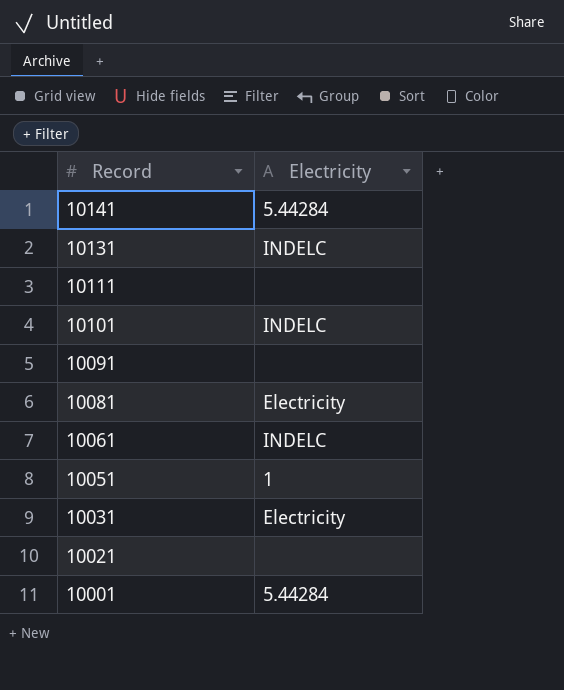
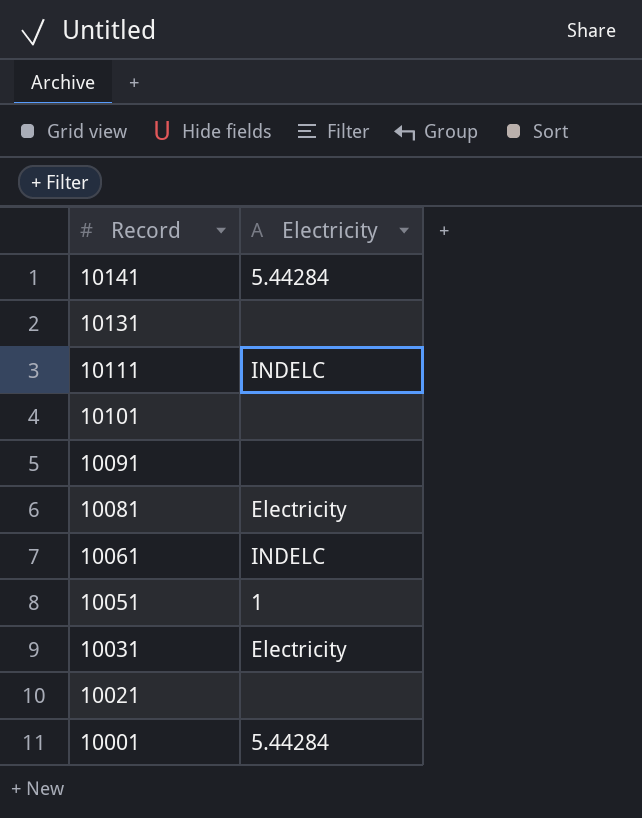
10131 | Electricity: INDELC -> none
10111 | Electricity: none -> INDELC
10101 | Electricity: INDELC -> none

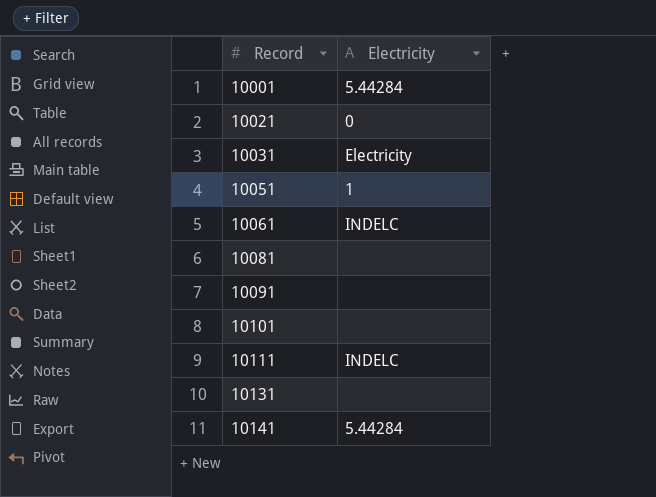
row order: Record descending -> Record ascending
10021 | Electricity: none -> 0
10081 | Electricity: Electricity -> none

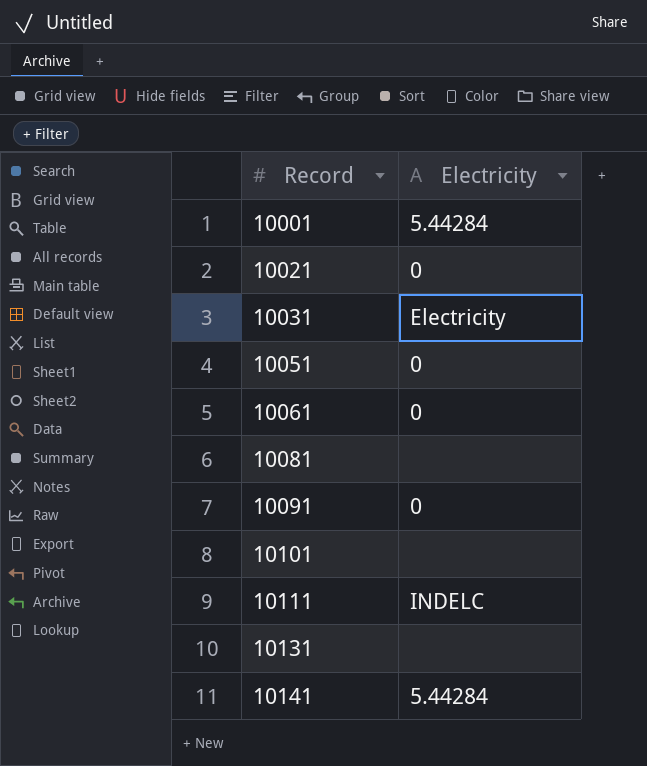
10051 | Electricity: 1 -> 0
10061 | Electricity: INDELC -> 0
10091 | Electricity: none -> 0

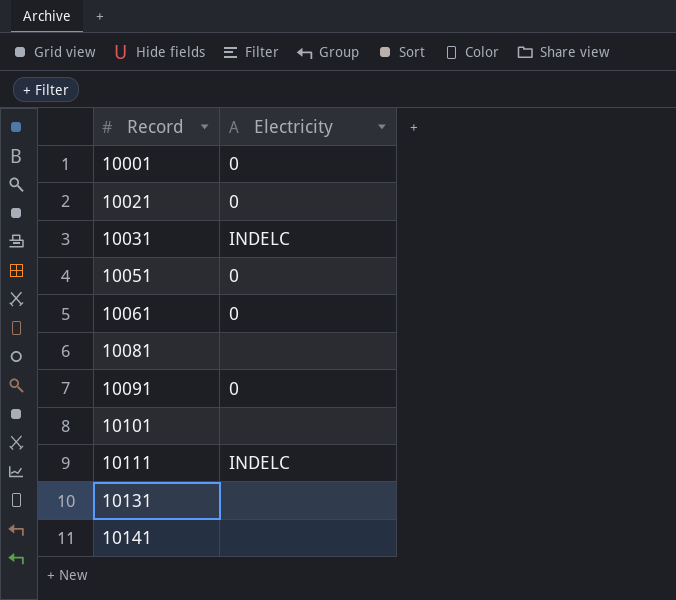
10001 | Electricity: 5.44284 -> 0
10031 | Electricity: Electricity -> INDELC
10141 | Electricity: 5.44284 -> none

